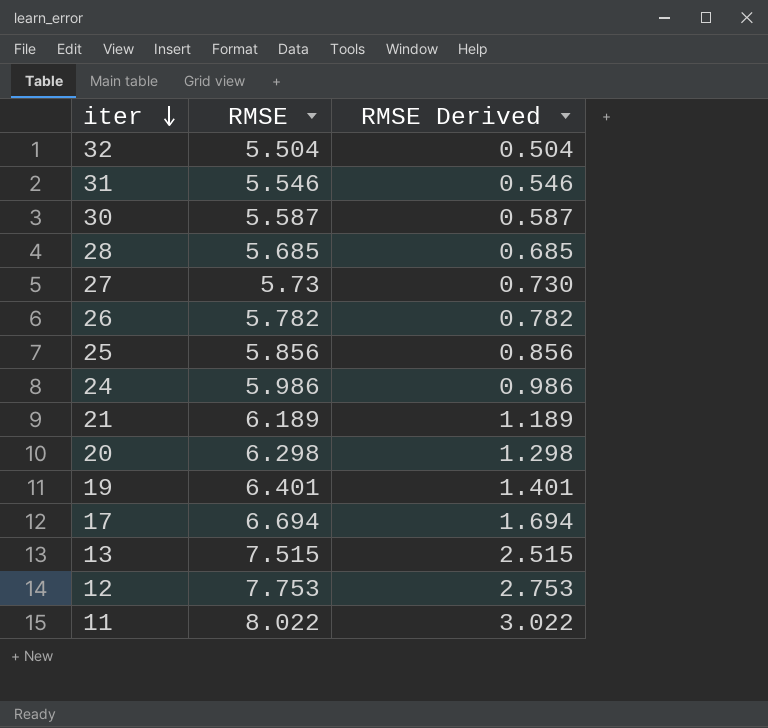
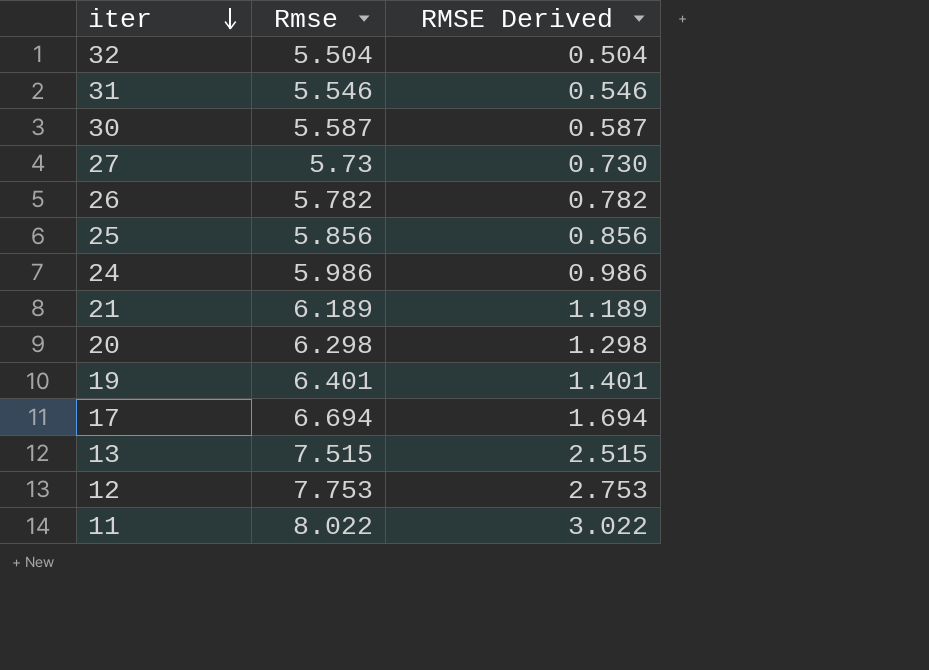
column name: RMSE -> Rmse
row 28: 5.685 | 0.685 -> none

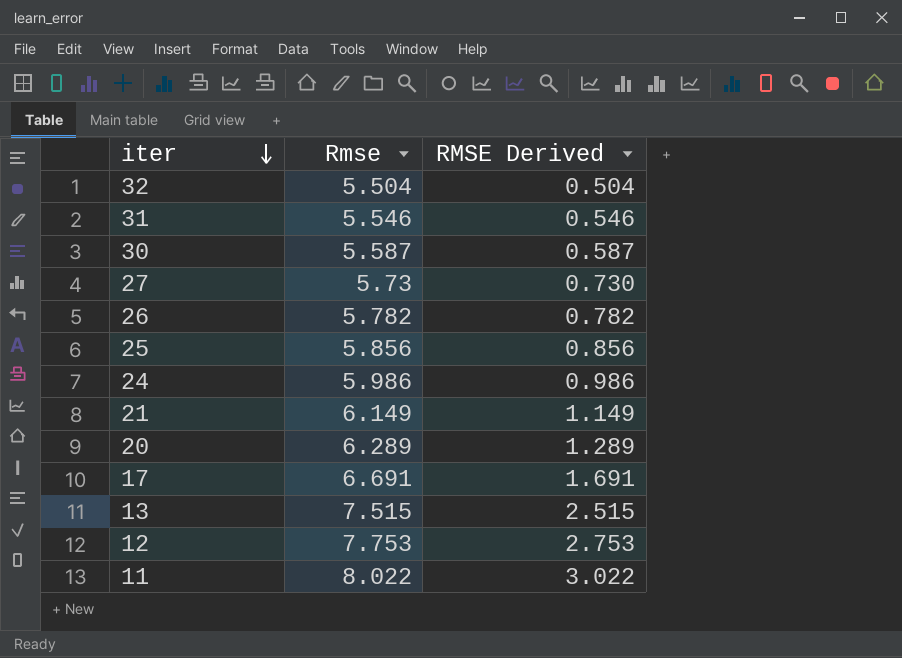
row 19: 6.401 | 1.401 -> none
21 | Rmse: 6.189 -> 6.149
21 | RMSE Derived: 1.189 -> 1.149
20 | Rmse: 6.298 -> 6.289
20 | RMSE Derived: 1.298 -> 1.289
17 | Rmse: 6.694 -> 6.691
17 | RMSE Derived: 1.694 -> 1.691

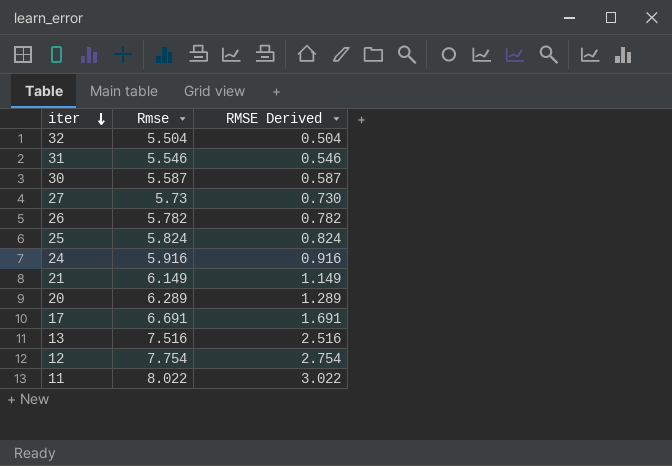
25 | Rmse: 5.856 -> 5.824
25 | RMSE Derived: 0.856 -> 0.824
24 | Rmse: 5.986 -> 5.916
24 | RMSE Derived: 0.986 -> 0.916
13 | Rmse: 7.515 -> 7.516
13 | RMSE Derived: 2.515 -> 2.516
12 | Rmse: 7.753 -> 7.754
12 | RMSE Derived: 2.753 -> 2.754

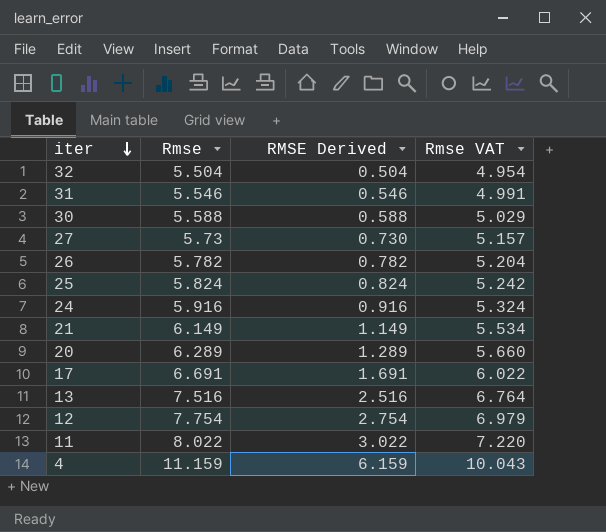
column Rmse VAT | formula: none -> [Rmse] * 0.9
30 | Rmse: 5.587 -> 5.588
30 | RMSE Derived: 0.587 -> 0.588
row 4: none -> 11.159 | 6.159 | 10.043

